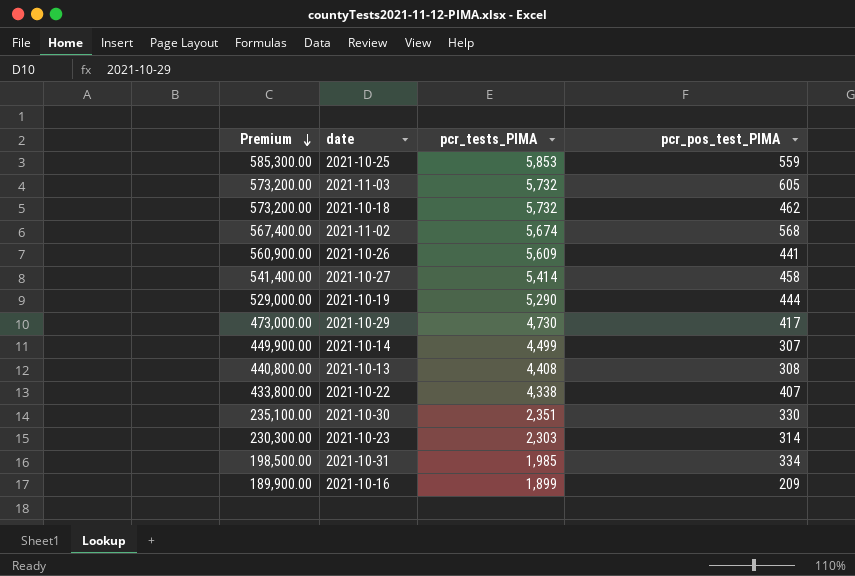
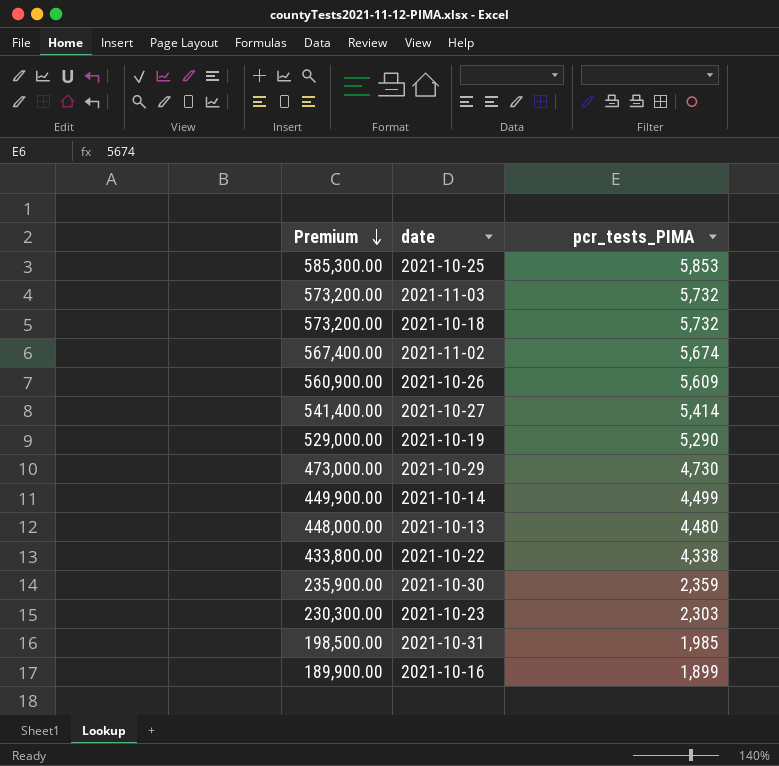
column pcr_pos_test_PIMA | position: 4 -> none
2021-10-13 | Premium: 440,800.00 -> 448,000.00
2021-10-13 | pcr_tests_PIMA: 4,408 -> 4,480
2021-10-30 | Premium: 235,100.00 -> 235,900.00
2021-10-30 | pcr_tests_PIMA: 2,351 -> 2,359

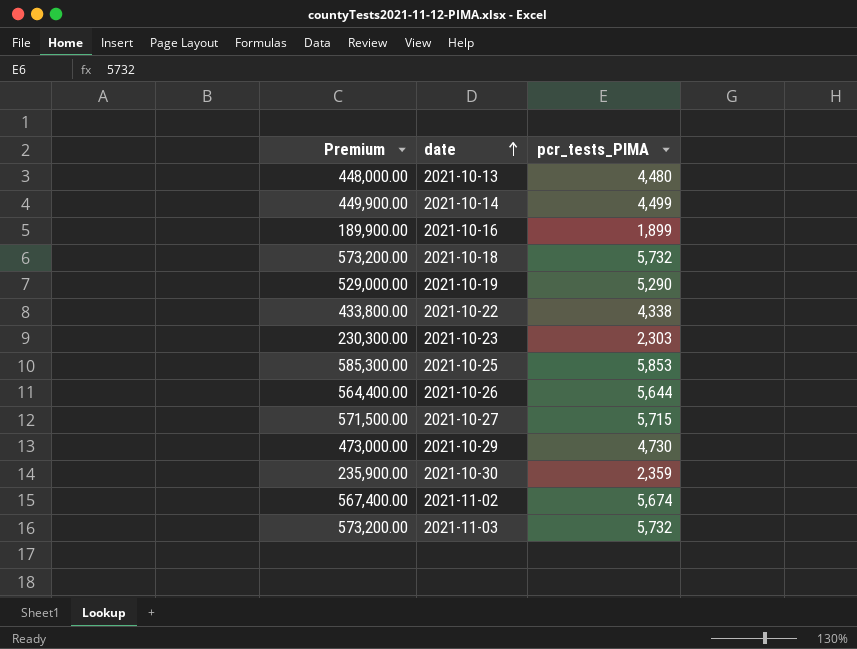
row order: Premium descending -> date ascending
row 2021-10-31: 198,500.00 | 1,985 -> none
2021-10-26 | Premium: 560,900.00 -> 564,400.00
2021-10-26 | pcr_tests_PIMA: 5,609 -> 5,644
2021-10-27 | Premium: 541,400.00 -> 571,500.00
2021-10-27 | pcr_tests_PIMA: 5,414 -> 5,715

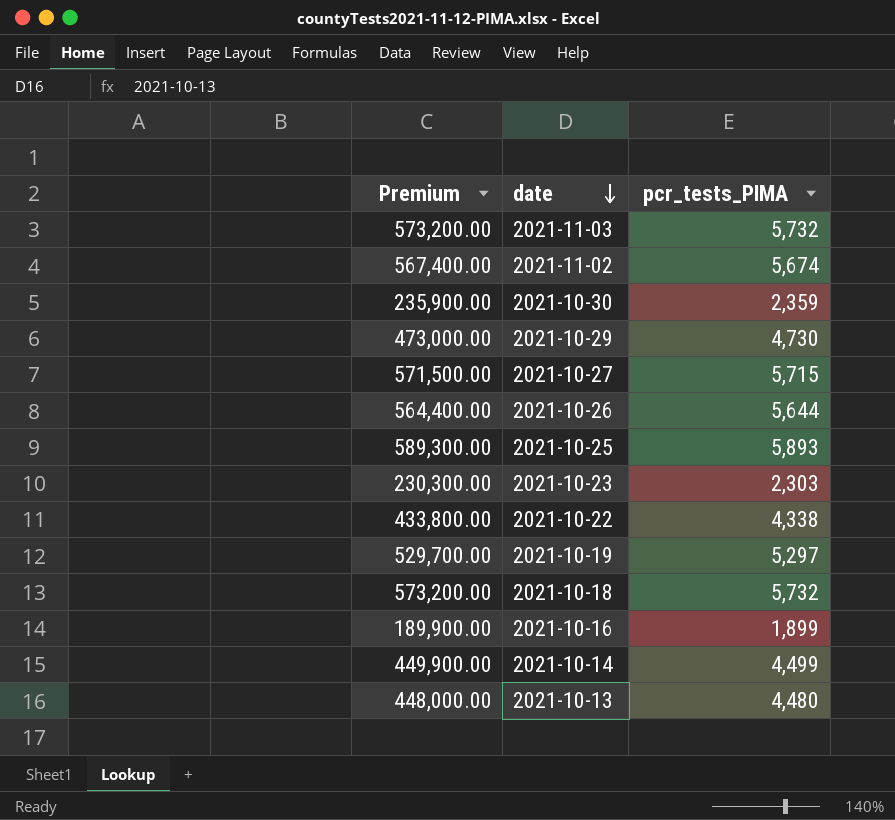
row order: date ascending -> date descending
2021-10-25 | Premium: 585,300.00 -> 589,300.00
2021-10-25 | pcr_tests_PIMA: 5,853 -> 5,893
2021-10-19 | Premium: 529,000.00 -> 529,700.00
2021-10-19 | pcr_tests_PIMA: 5,290 -> 5,297

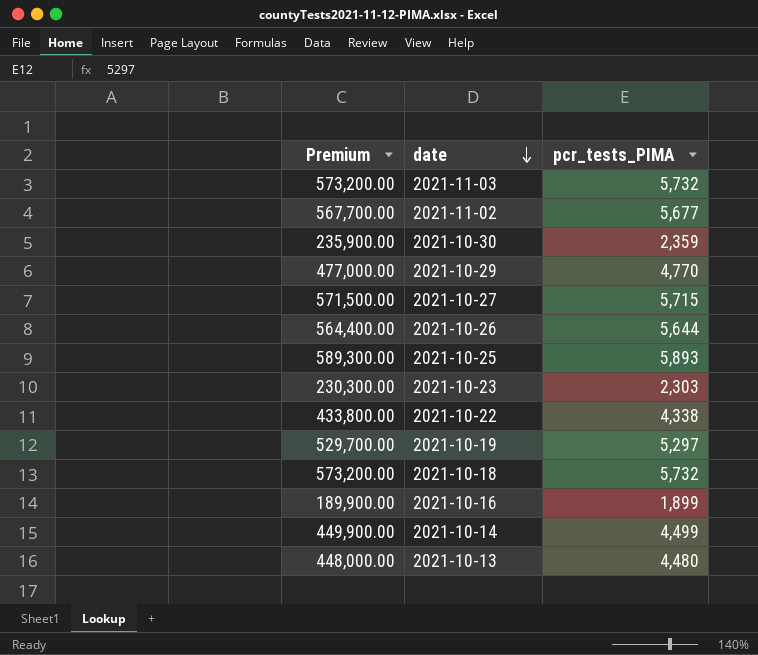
2021-11-02 | Premium: 567,400.00 -> 567,700.00
2021-11-02 | pcr_tests_PIMA: 5,674 -> 5,677
2021-10-29 | Premium: 473,000.00 -> 477,000.00
2021-10-29 | pcr_tests_PIMA: 4,730 -> 4,770

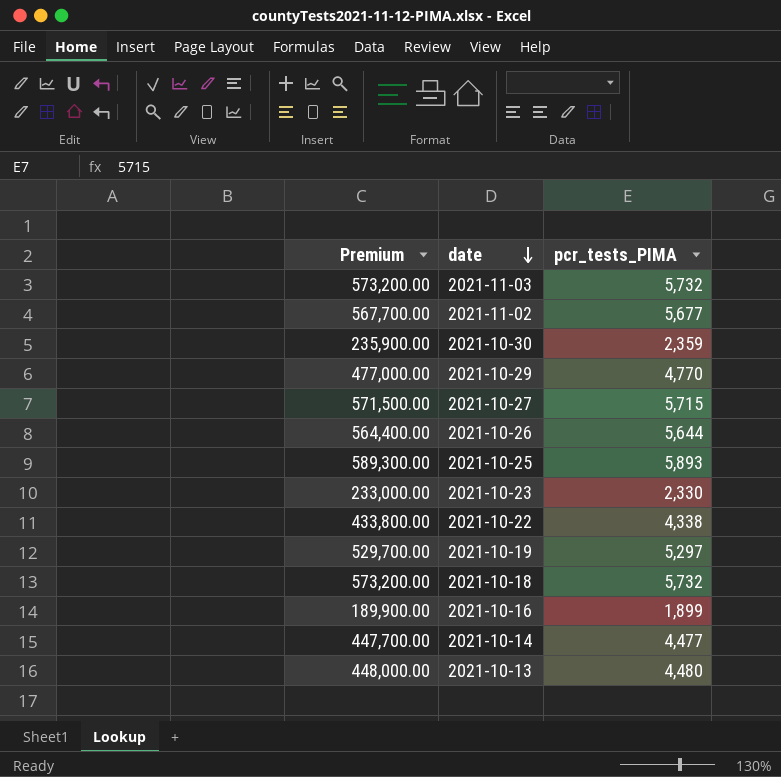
2021-10-23 | Premium: 230,300.00 -> 233,000.00
2021-10-23 | pcr_tests_PIMA: 2,303 -> 2,330
2021-10-14 | Premium: 449,900.00 -> 447,700.00
2021-10-14 | pcr_tests_PIMA: 4,499 -> 4,477

